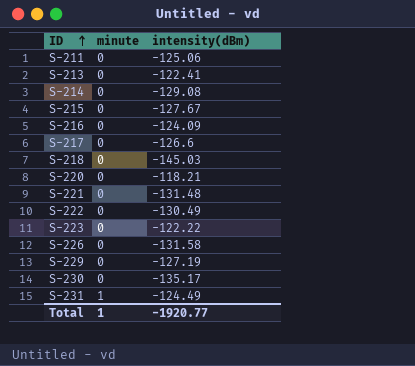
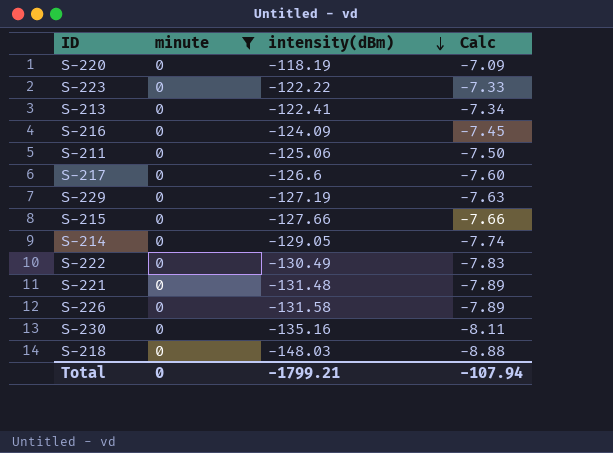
filter: none -> minute = 0
row order: ID ascending -> intensity(dBm) descending
column Calc | formula: none -> [intensity(dBm)] * 0.06
S-220 | intensity(dBm): -118.21 -> -118.19
S-215 | intensity(dBm): -127.67 -> -127.66
S-214 | intensity(dBm): -129.08 -> -129.05
S-230 | intensity(dBm): -135.17 -> -135.16
S-218 | intensity(dBm): -145.03 -> -148.03
Total | minute: 1 -> 0
Total | intensity(dBm): -1920.77 -> -1799.21

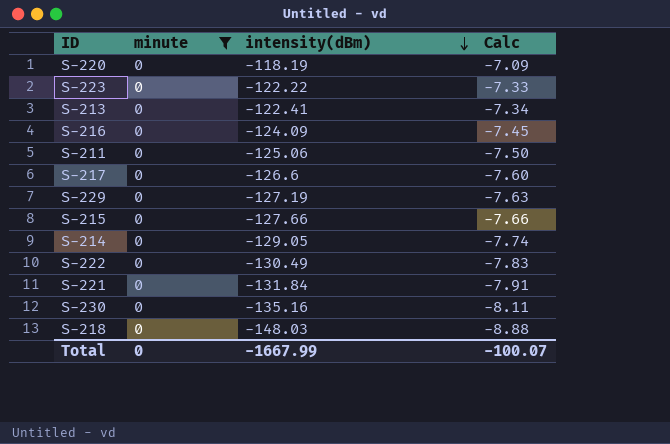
row S-226: 0 | -131.58 | -7.89 -> none
S-221 | intensity(dBm): -131.48 -> -131.84
S-221 | Calc: -7.89 -> -7.91
Total | intensity(dBm): -1799.21 -> -1667.99
Total | Calc: -107.94 -> -100.07

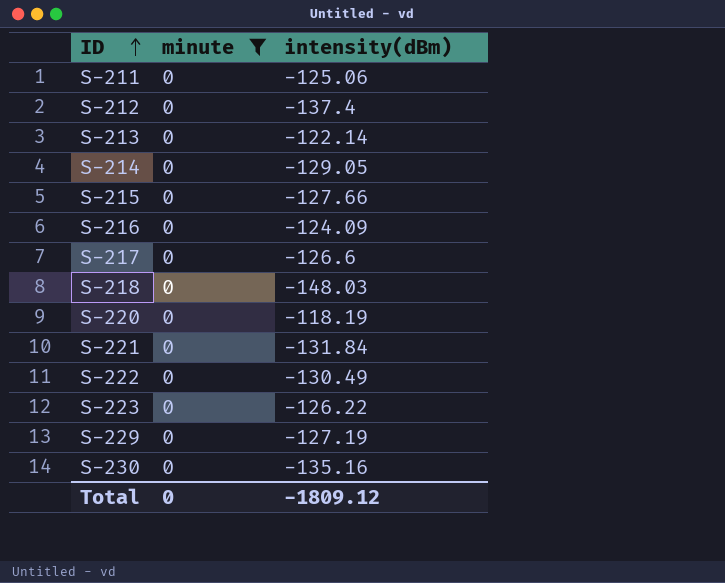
row order: intensity(dBm) descending -> ID ascending
column Calc | formula: [intensity(dBm)] * 0.06 -> none
row S-212: none -> 0 | -137.4
S-213 | intensity(dBm): -122.41 -> -122.14
S-223 | intensity(dBm): -122.22 -> -126.22
Total | intensity(dBm): -1667.99 -> -1809.12

